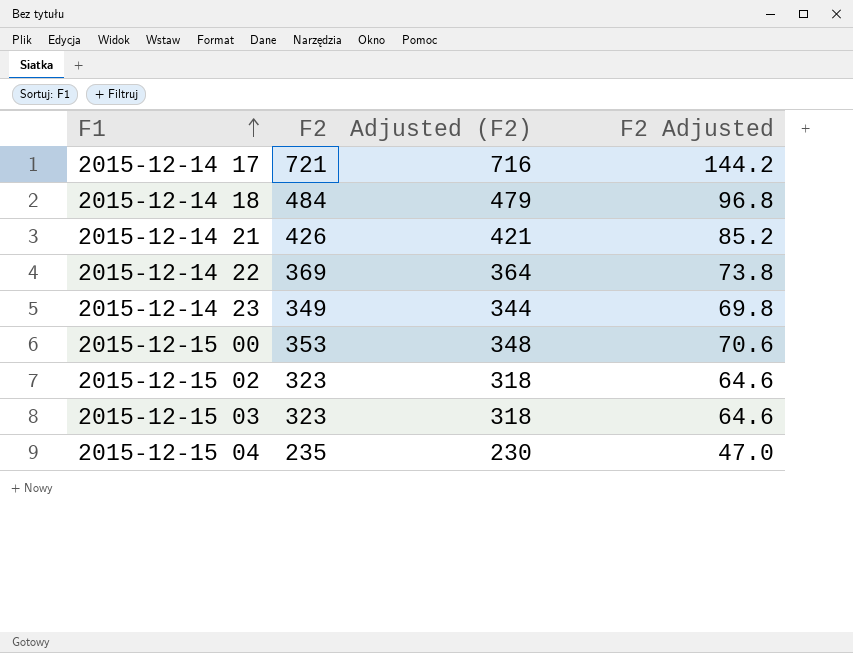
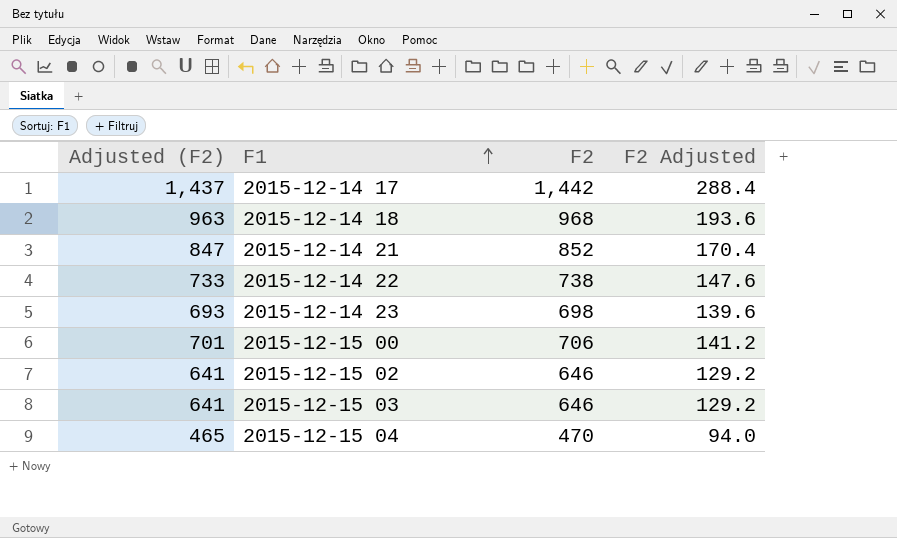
column Adjusted (F2) | position: 3 -> 1
2015-12-14 17 | Adjusted (F2): 716 -> 1,437
2015-12-14 17 | F2: 721 -> 1,442
2015-12-14 17 | F2 Adjusted: 144.2 -> 288.4
2015-12-14 18 | Adjusted (F2): 479 -> 963
2015-12-14 18 | F2: 484 -> 968
2015-12-14 18 | F2 Adjusted: 96.8 -> 193.6
2015-12-14 21 | Adjusted (F2): 421 -> 847
2015-12-14 21 | F2: 426 -> 852
2015-12-14 21 | F2 Adjusted: 85.2 -> 170.4
2015-12-14 22 | Adjusted (F2): 364 -> 733
2015-12-14 22 | F2: 369 -> 738
2015-12-14 22 | F2 Adjusted: 73.8 -> 147.6
2015-12-14 23 | Adjusted (F2): 344 -> 693
2015-12-14 23 | F2: 349 -> 698
2015-12-14 23 | F2 Adjusted: 69.8 -> 139.6
2015-12-15 00 | Adjusted (F2): 348 -> 701
2015-12-15 00 | F2: 353 -> 706
2015-12-15 00 | F2 Adjusted: 70.6 -> 141.2
2015-12-15 02 | Adjusted (F2): 318 -> 641
2015-12-15 02 | F2: 323 -> 646
2015-12-15 02 | F2 Adjusted: 64.6 -> 129.2
2015-12-15 03 | Adjusted (F2): 318 -> 641
2015-12-15 03 | F2: 323 -> 646
2015-12-15 03 | F2 Adjusted: 64.6 -> 129.2
2015-12-15 04 | Adjusted (F2): 230 -> 465
2015-12-15 04 | F2: 235 -> 470
2015-12-15 04 | F2 Adjusted: 47.0 -> 94.0

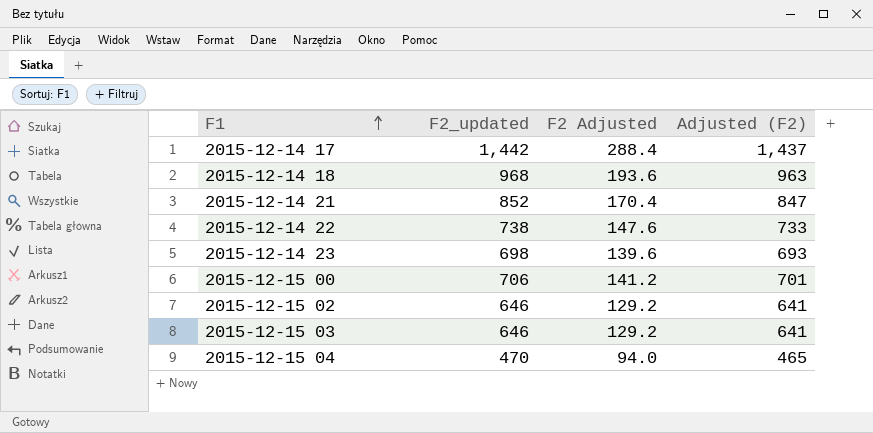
column name: F2 -> F2_updated
column Adjusted (F2) | position: 1 -> 4

